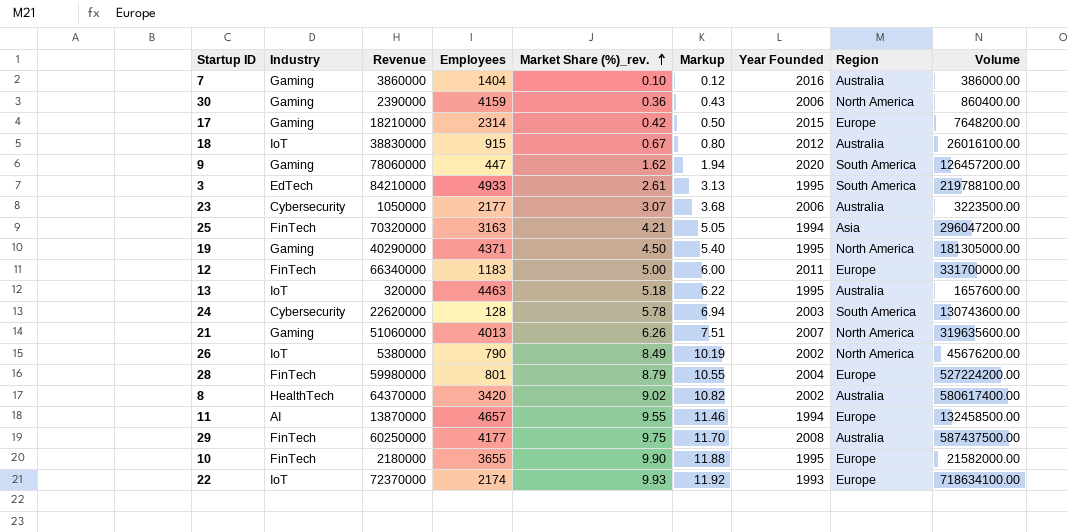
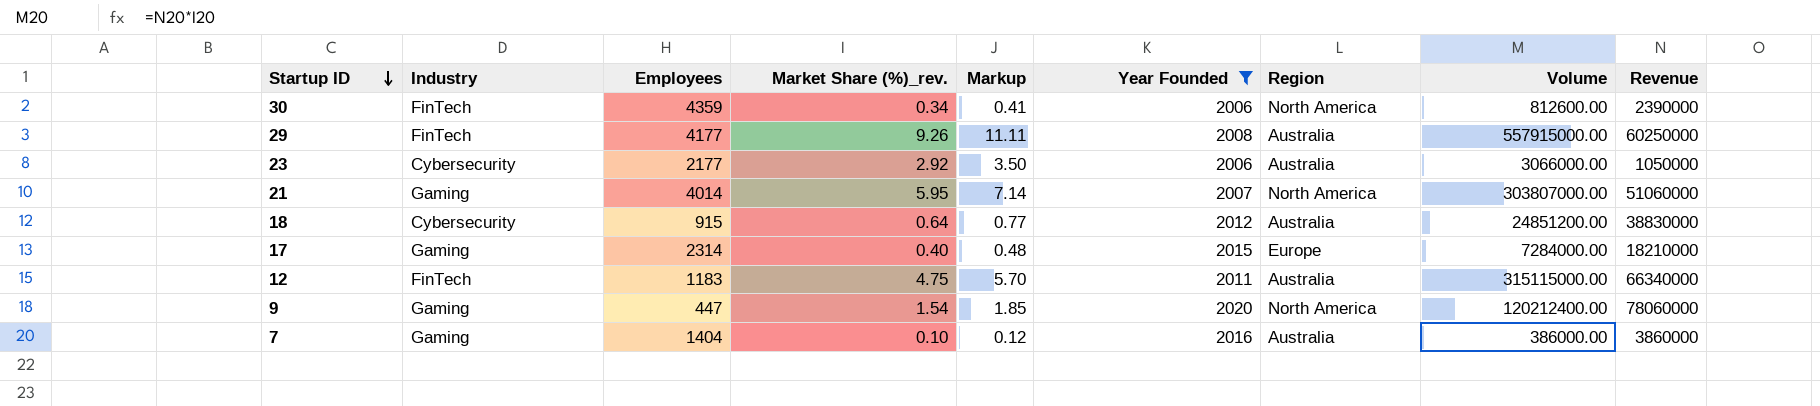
filter: none -> Year Founded >= 2006
row order: Market Share (%)_rev. ascending -> Startup ID descending
column Revenue | position: 3 -> 9
30 | Industry: Gaming -> FinTech
30 | Employees: 4159 -> 4359
30 | Market Share (%)_rev.: 0.36 -> 0.34
30 | Markup: 0.43 -> 0.41
30 | Volume: 860400.00 -> 812600.00
29 | Market Share (%)_rev.: 9.75 -> 9.26
29 | Markup: 11.70 -> 11.11
29 | Volume: 587437500.00 -> 557915000.00
23 | Market Share (%)_rev.: 3.07 -> 2.92
23 | Markup: 3.68 -> 3.50
23 | Volume: 3223500.00 -> 3066000.00
21 | Employees: 4013 -> 4014
21 | Market Share (%)_rev.: 6.26 -> 5.95
21 | Markup: 7.51 -> 7.14
21 | Volume: 319635600.00 -> 303807000.00
18 | Industry: IoT -> Cybersecurity
18 | Market Share (%)_rev.: 0.67 -> 0.64
18 | Markup: 0.80 -> 0.77
18 | Volume: 26016100.00 -> 24851200.00
17 | Market Share (%)_rev.: 0.42 -> 0.40
17 | Markup: 0.50 -> 0.48
17 | Volume: 7648200.00 -> 7284000.00
12 | Market Share (%)_rev.: 5.00 -> 4.75
12 | Markup: 6.00 -> 5.70
12 | Region: Europe -> Australia
12 | Volume: 331700000.00 -> 315115000.00
9 | Market Share (%)_rev.: 1.62 -> 1.54
9 | Markup: 1.94 -> 1.85
9 | Region: South America -> North America
9 | Volume: 126457200.00 -> 120212400.00

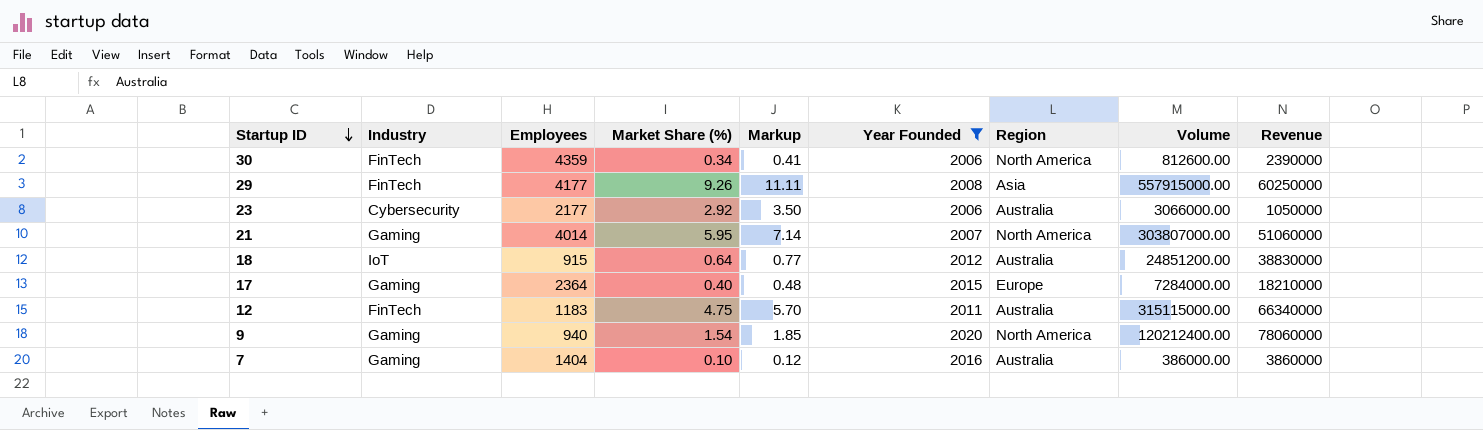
column name: Market Share (%)_rev. -> Market Share (%)
29 | Region: Australia -> Asia
18 | Industry: Cybersecurity -> IoT
17 | Employees: 2314 -> 2364
9 | Employees: 447 -> 940

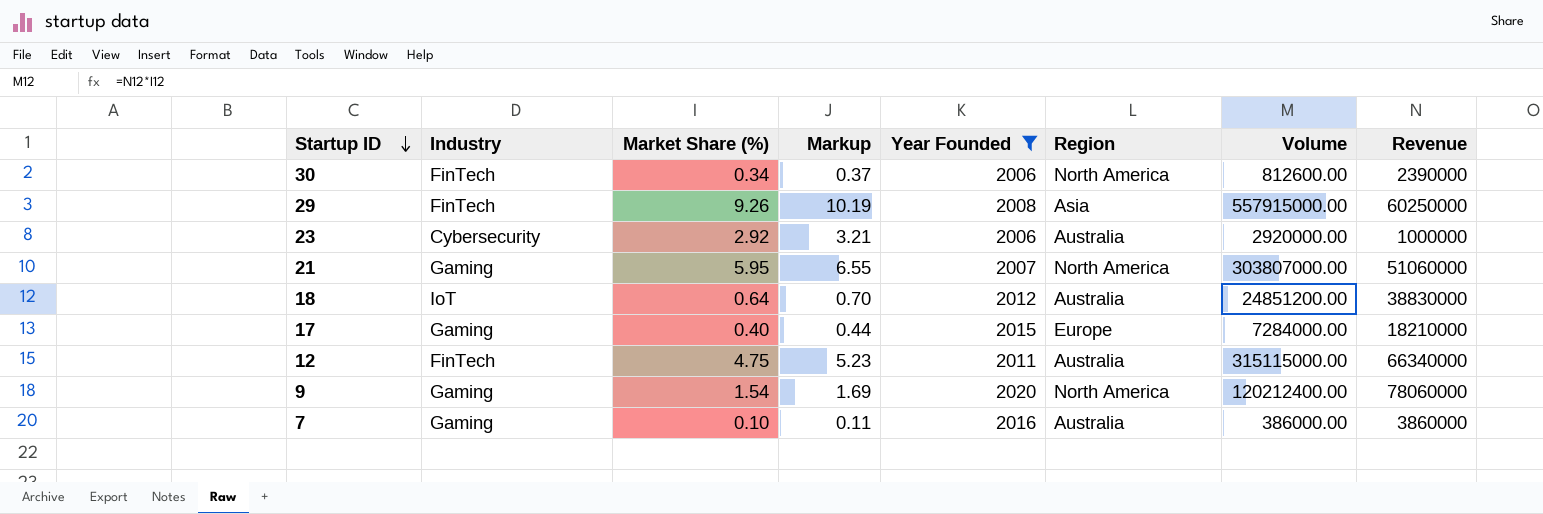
column Employees | position: 3 -> none
column Markup | formula: [Market Share (%)] * 1.2 -> [Market Share (%)] * 1.1
23 | Volume: 3066000.00 -> 2920000.00
23 | Revenue: 1050000 -> 1000000

